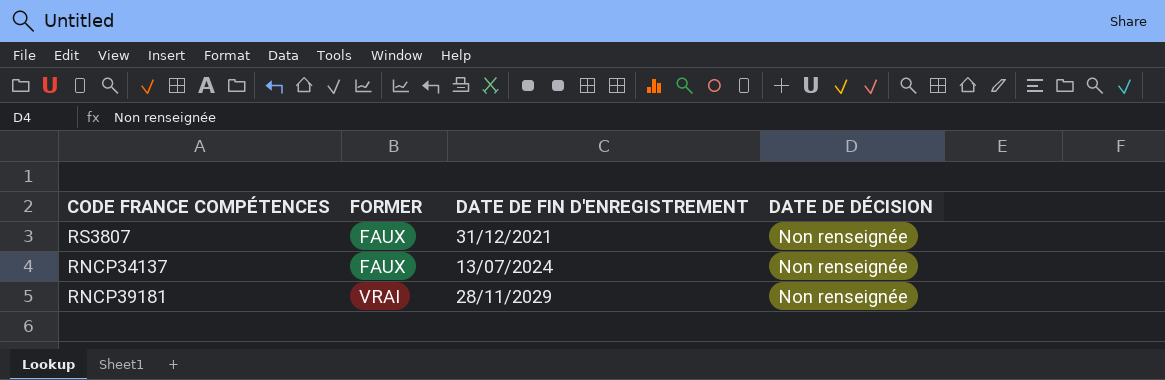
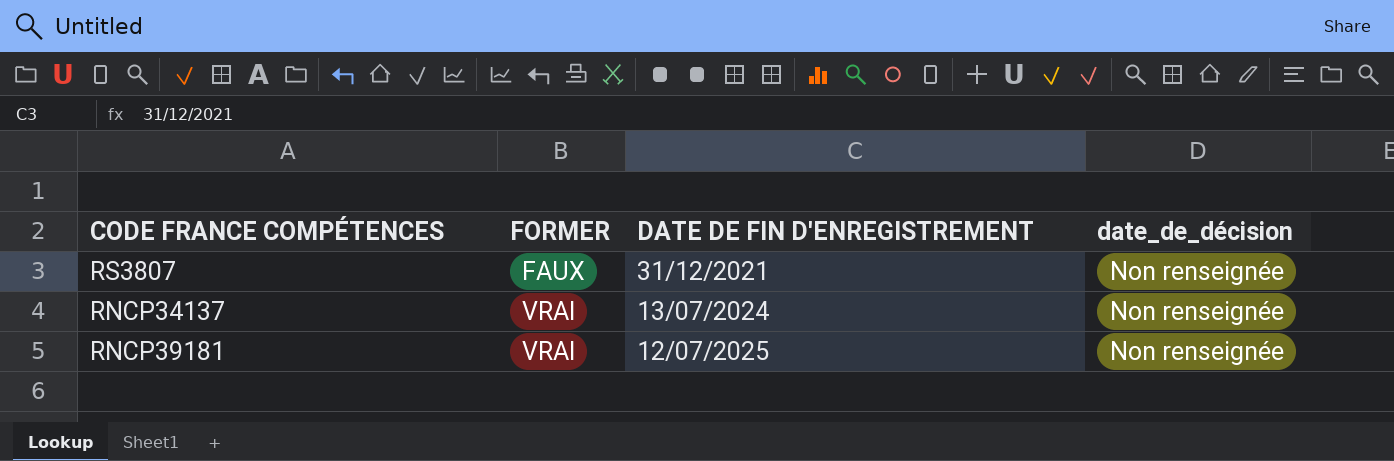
column name: DATE DE DÉCISION -> date_de_décision
RNCP34137 | FORMER: FAUX -> VRAI
RNCP39181 | DATE DE FIN D'ENREGISTREMENT: 28/11/2029 -> 12/07/2025

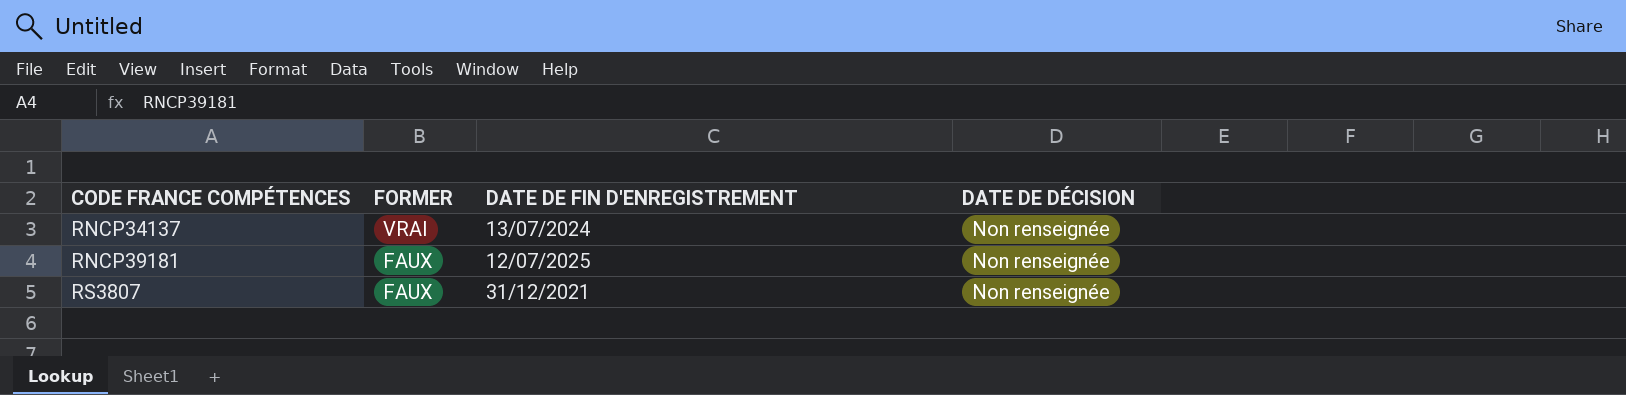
row order: FORMER ascending -> CODE FRANCE COMPÉTENCES ascending
column name: date_de_décision -> DATE DE DÉCISION
RNCP39181 | FORMER: VRAI -> FAUX

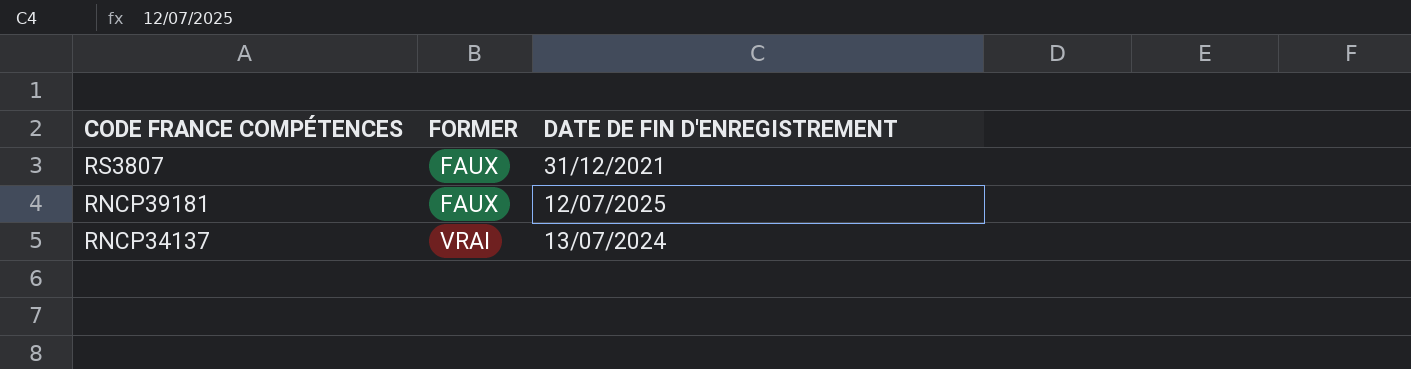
row order: CODE FRANCE COMPÉTENCES ascending -> CODE FRANCE COMPÉTENCES descending
column DATE DE DÉCISION | position: 4 -> none

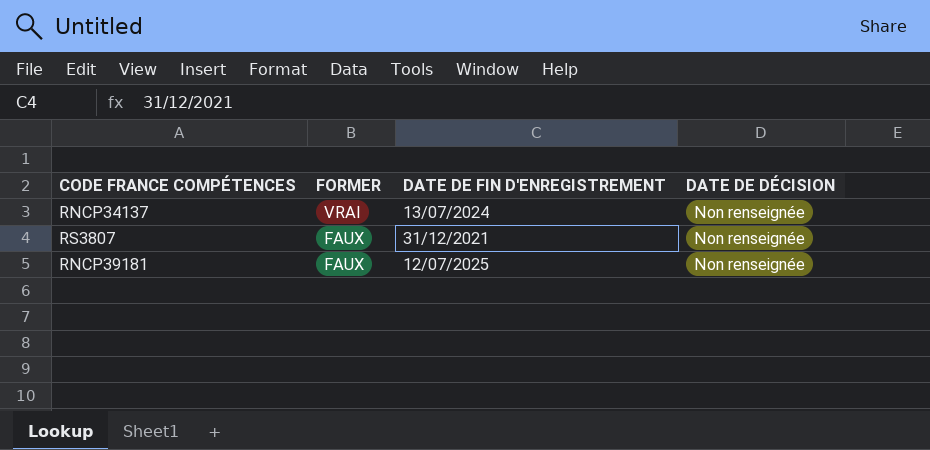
row order: CODE FRANCE COMPÉTENCES descending -> FORMER descending
column DATE DE DÉCISION | position: none -> 4

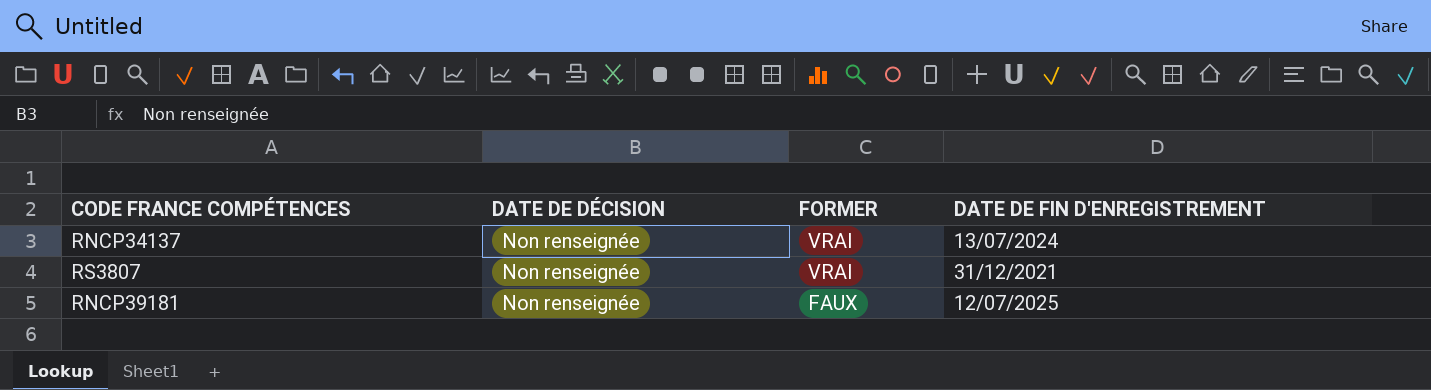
column DATE DE DÉCISION | position: 4 -> 2
RS3807 | FORMER: FAUX -> VRAI

